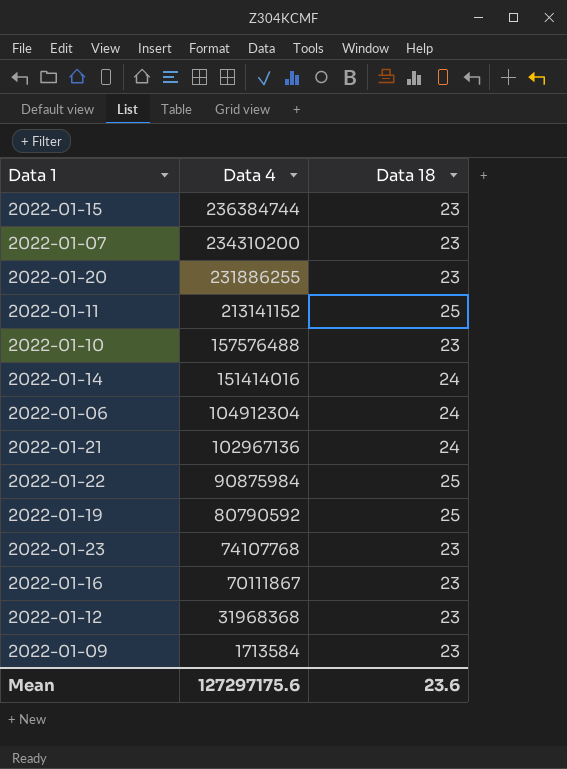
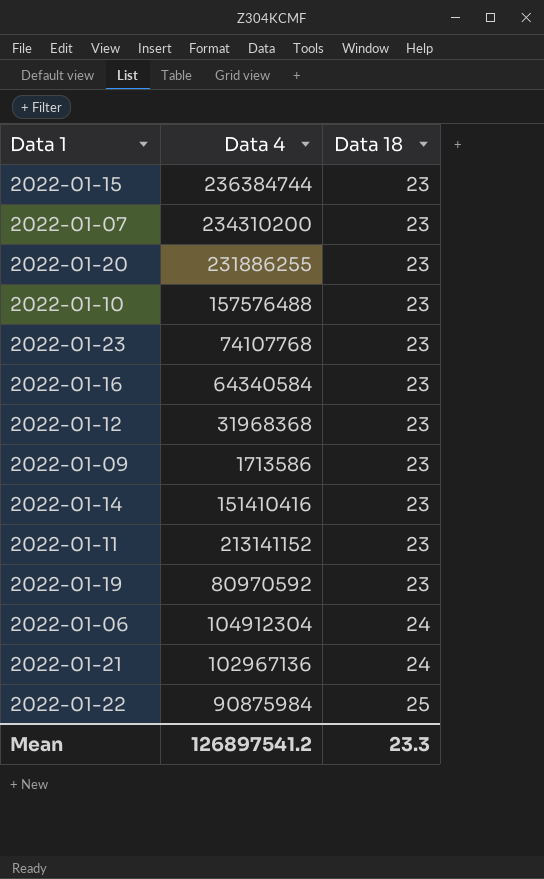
row order: Data 4 descending -> Data 18 ascending
2022-01-16 | Data 4: 70111867 -> 64340584
2022-01-09 | Data 4: 1713584 -> 1713586
2022-01-14 | Data 4: 151414016 -> 151410416
2022-01-14 | Data 18: 24 -> 23
2022-01-11 | Data 18: 25 -> 23
2022-01-19 | Data 4: 80790592 -> 80970592
2022-01-19 | Data 18: 25 -> 23
Mean | Data 4: 127297175.6 -> 126897541.2
Mean | Data 18: 23.6 -> 23.3

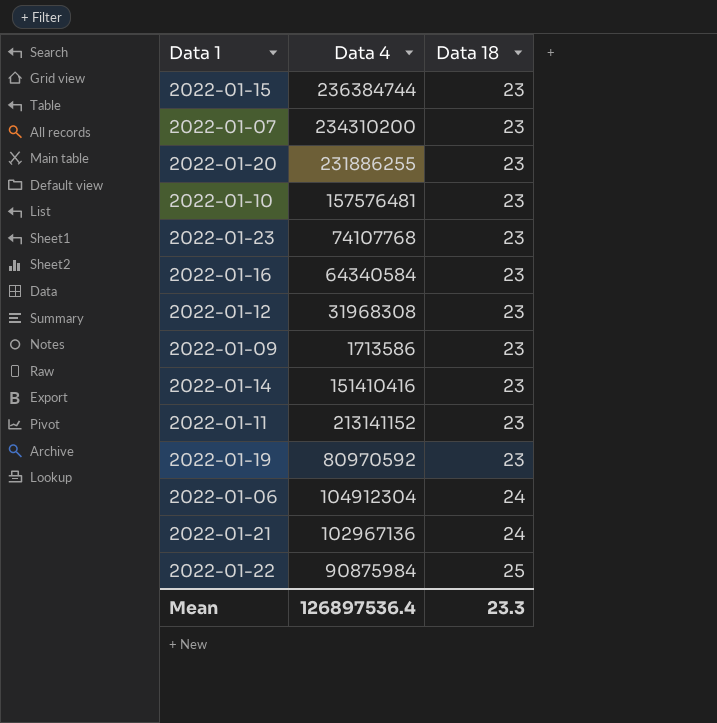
2022-01-10 | Data 4: 157576488 -> 157576481
2022-01-12 | Data 4: 31968368 -> 31968308
Mean | Data 4: 126897541.2 -> 126897536.4

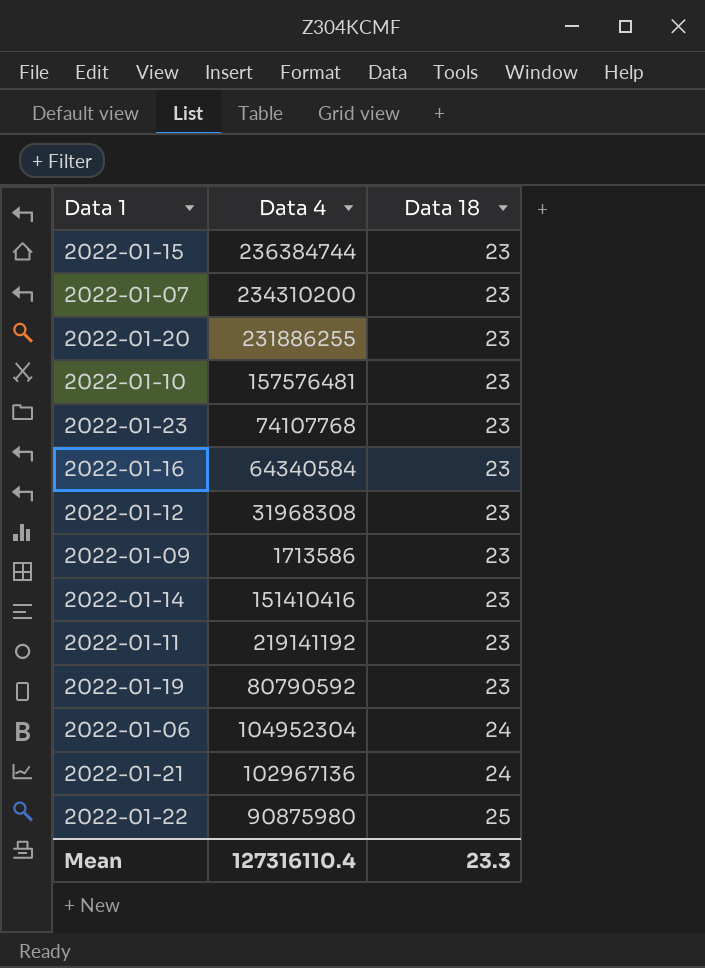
2022-01-11 | Data 4: 213141152 -> 219141192
2022-01-19 | Data 4: 80970592 -> 80790592
2022-01-06 | Data 4: 104912304 -> 104952304
2022-01-22 | Data 4: 90875984 -> 90875980
Mean | Data 4: 126897536.4 -> 127316110.4

